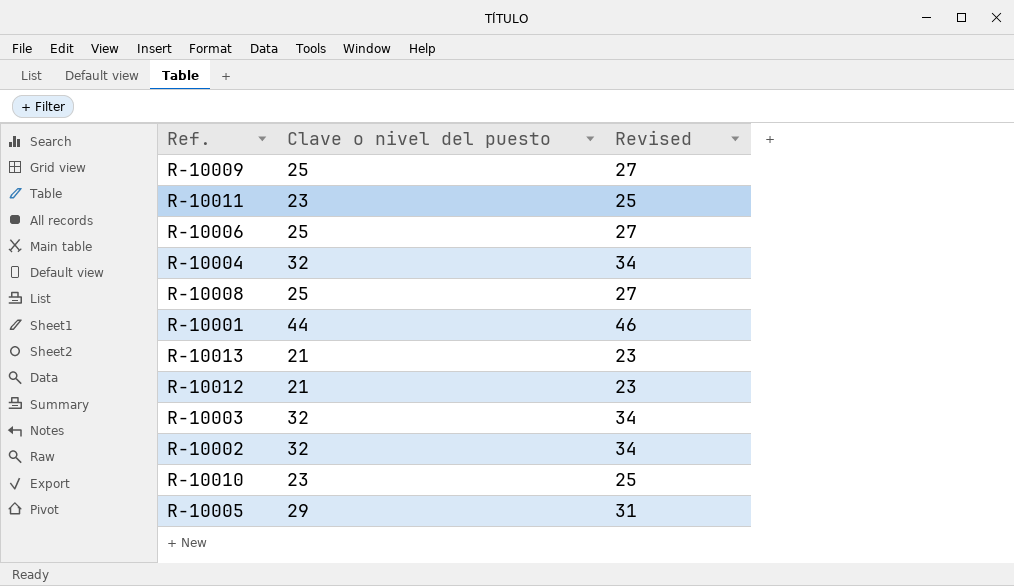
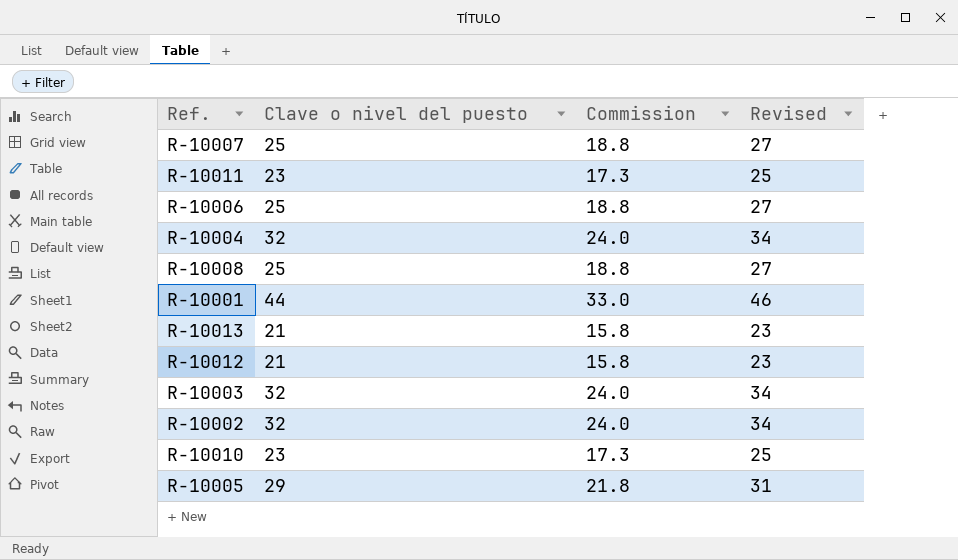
column Commission | formula: none -> [Clave o nivel del puesto] * 0.75
row R-10009: 25 | 27 -> none
row R-10007: none -> 25 | 18.8 | 27

